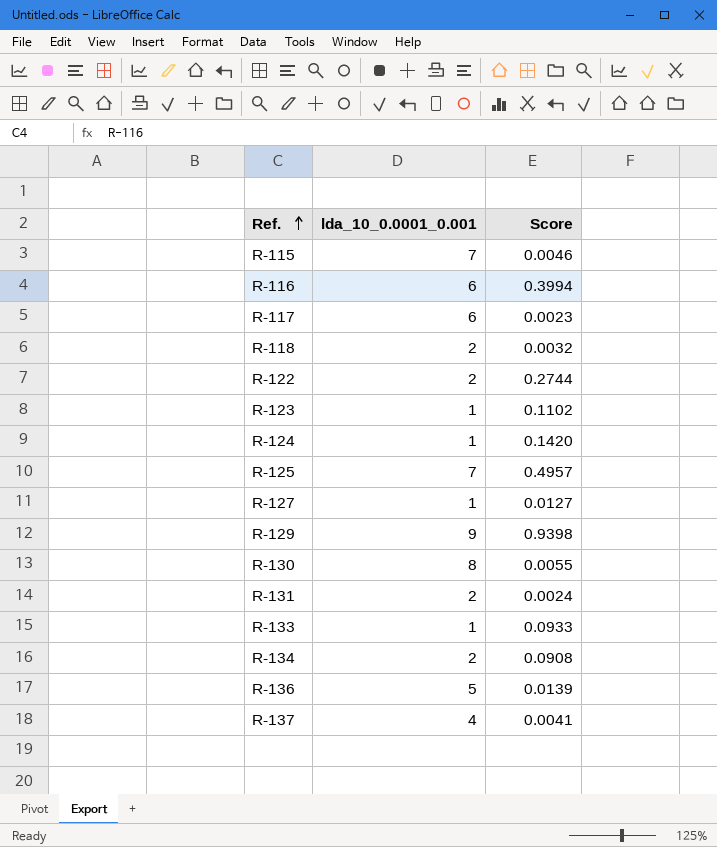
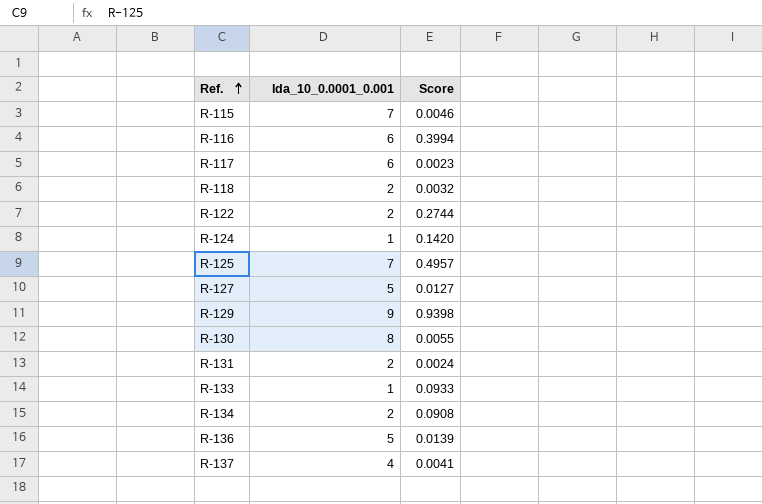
row R-123: 1 | 0.1102 -> none
R-127 | lda_10_0.0001_0.001: 1 -> 5

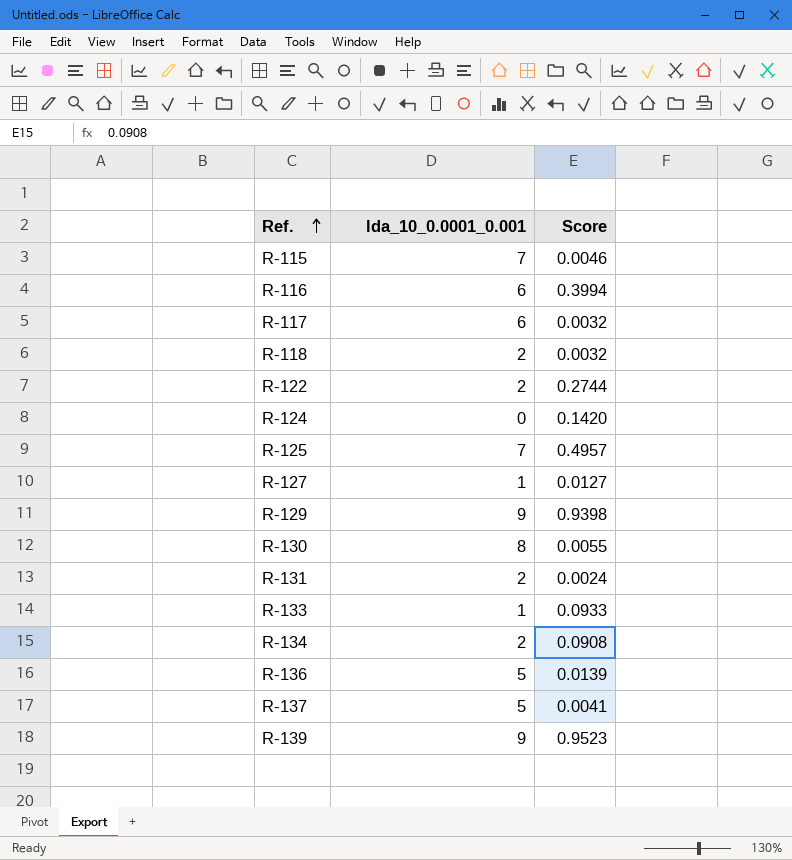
R-117 | Score: 0.0023 -> 0.0032
R-124 | lda_10_0.0001_0.001: 1 -> 0
R-127 | lda_10_0.0001_0.001: 5 -> 1
R-137 | lda_10_0.0001_0.001: 4 -> 5
row R-139: none -> 9 | 0.9523

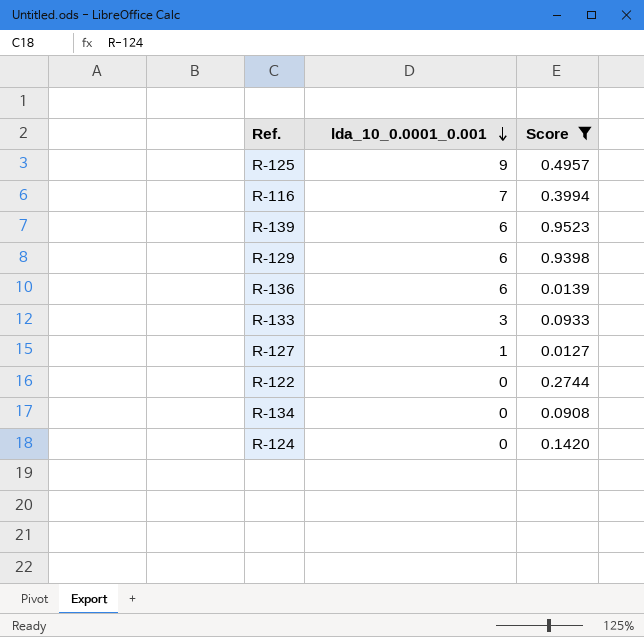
filter: none -> Score >= 0.0127
row order: Ref. ascending -> lda_10_0.0001_0.001 descending
R-125 | lda_10_0.0001_0.001: 7 -> 9
R-116 | lda_10_0.0001_0.001: 6 -> 7
R-139 | lda_10_0.0001_0.001: 9 -> 6
R-129 | lda_10_0.0001_0.001: 9 -> 6
R-136 | lda_10_0.0001_0.001: 5 -> 6
R-133 | lda_10_0.0001_0.001: 1 -> 3
R-122 | lda_10_0.0001_0.001: 2 -> 0
R-134 | lda_10_0.0001_0.001: 2 -> 0

